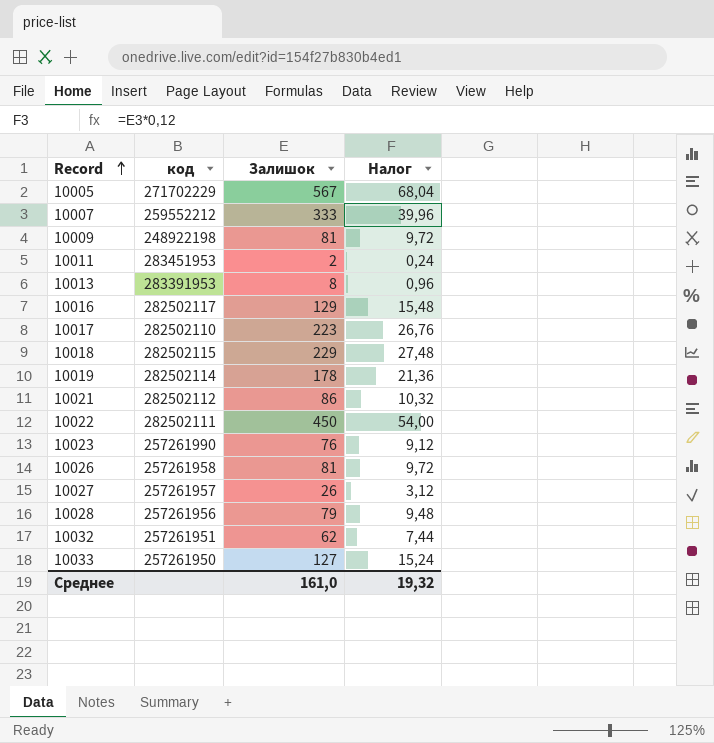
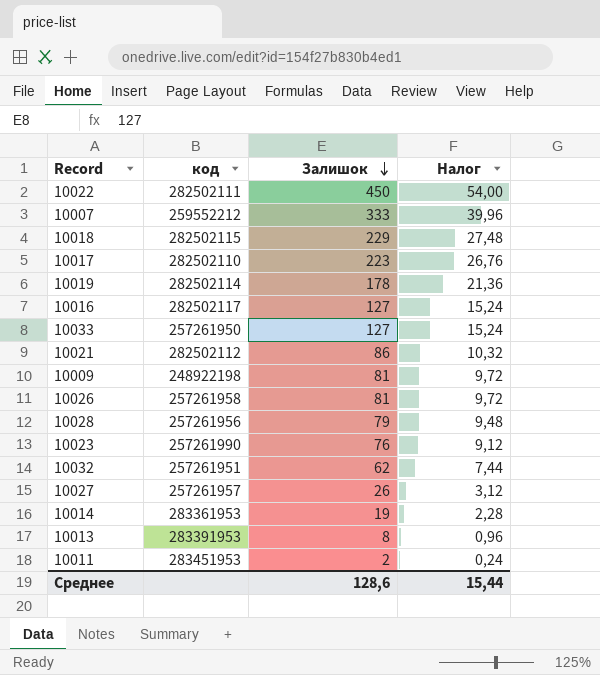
row order: Record ascending -> Залишок descending
row 10005: 271702229 | 567 | 68,04 -> none
10016 | Залишок: 129 -> 127
10016 | Налог: 15,48 -> 15,24
row 10014: none -> 283361953 | 19 | 2,28
Среднее | Залишок: 161,0 -> 128,6
Среднее | Налог: 19,32 -> 15,44

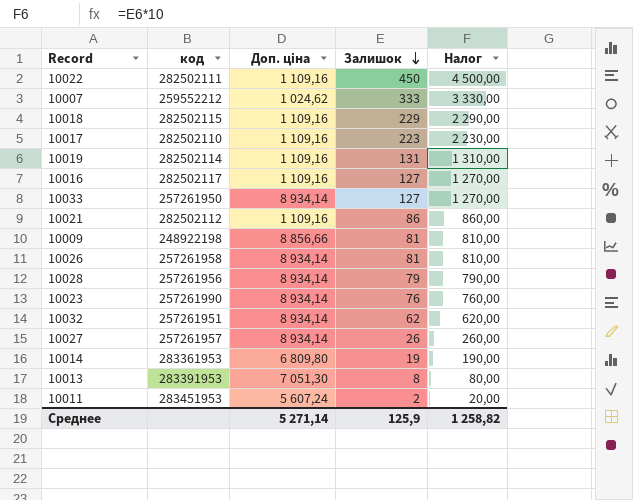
column Доп. ціна | position: none -> 3
column Налог | formula: [Залишок] * 0,12 -> [Залишок] * 10
10019 | Залишок: 178 -> 131
Среднее | Залишок: 128,6 -> 125,9
Среднее | Налог: 15,44 -> 1 258,82

